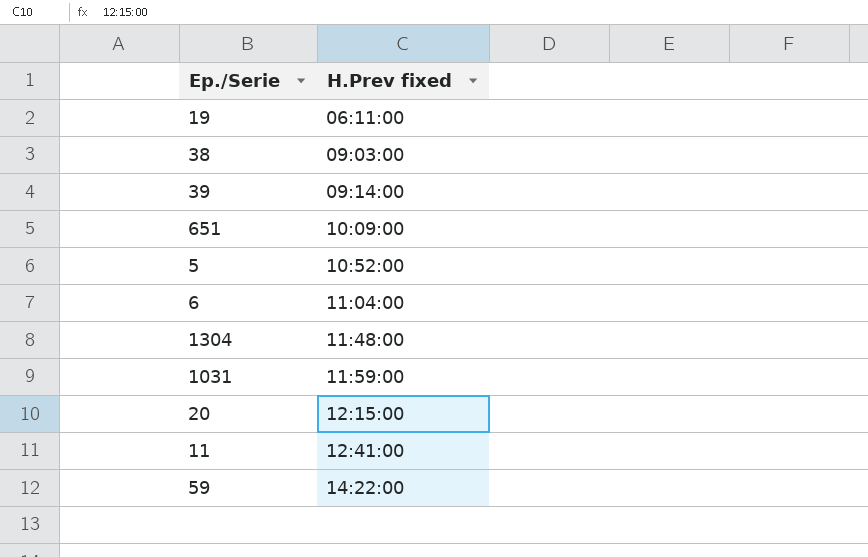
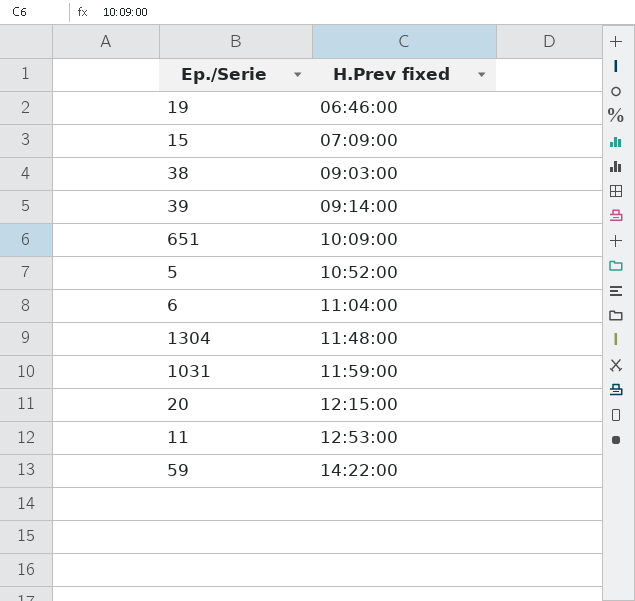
19 | H.Prev fixed: 06:11:00 -> 06:46:00
row 15: none -> 07:09:00
11 | H.Prev fixed: 12:41:00 -> 12:53:00

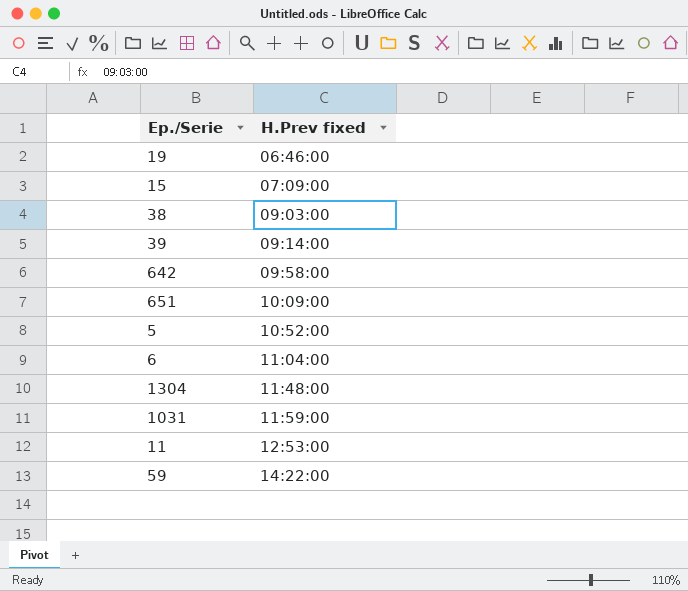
row 20: 12:15:00 -> none
row 642: none -> 09:58:00

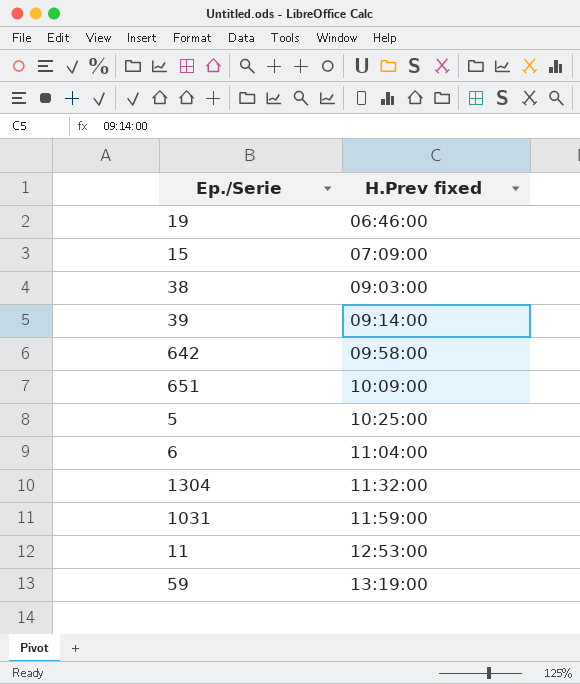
5 | H.Prev fixed: 10:52:00 -> 10:25:00
1304 | H.Prev fixed: 11:48:00 -> 11:32:00
59 | H.Prev fixed: 14:22:00 -> 13:19:00

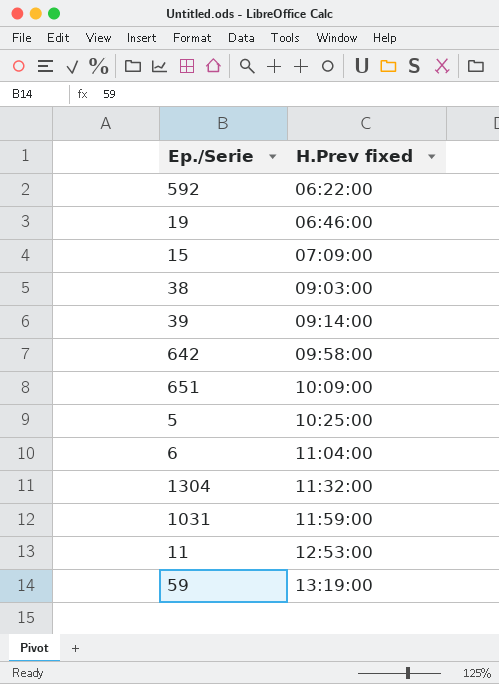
row 592: none -> 06:22:00

